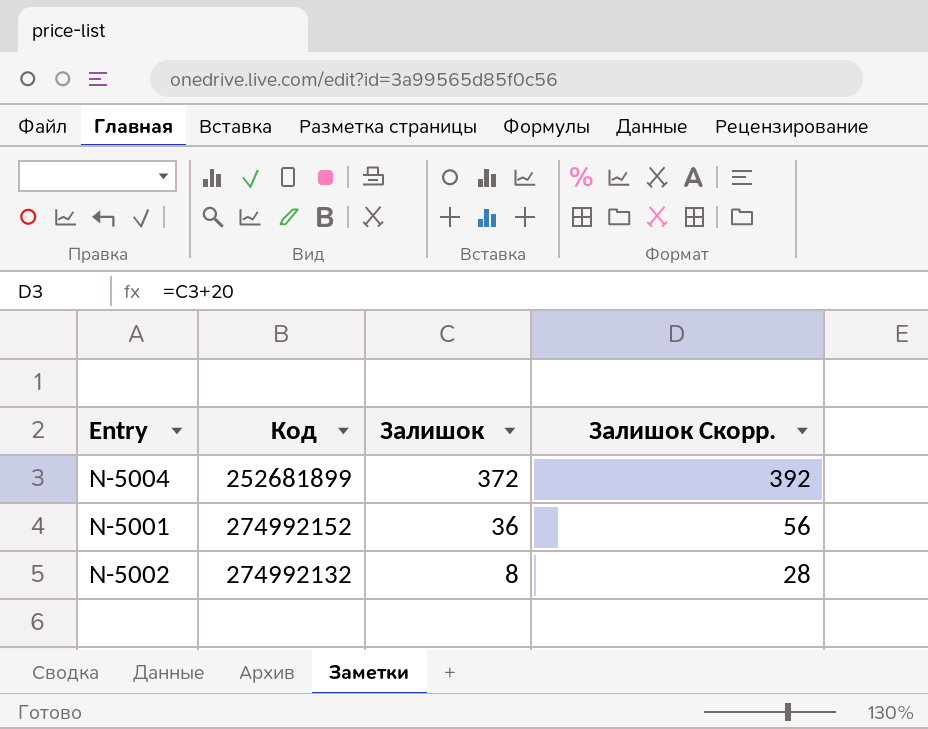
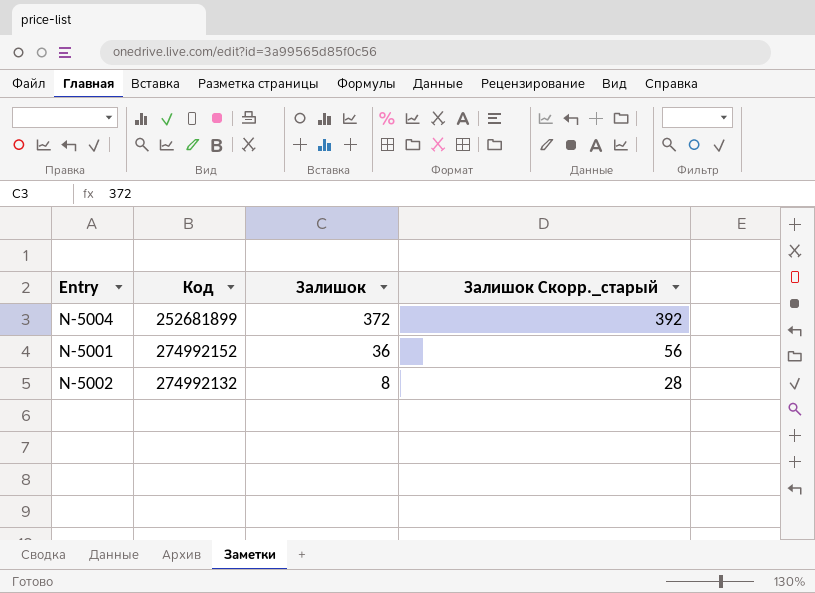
column name: Залишок Скорр. -> Залишок Скорр._старый

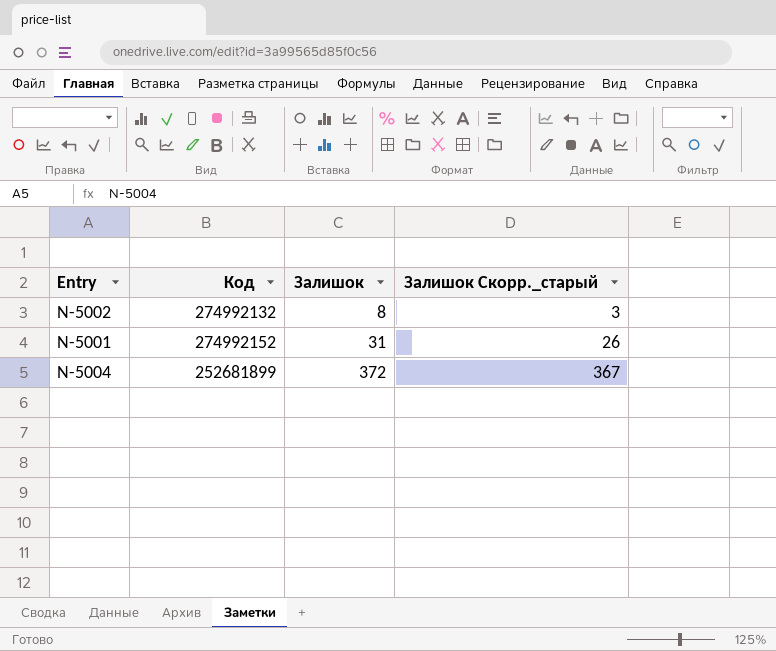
row order: Залишок descending -> Залишок ascending
column Залишок Скорр._старый | formula: [Залишок] + 20 -> [Залишок] - 5
N-5001 | Залишок: 36 -> 31

